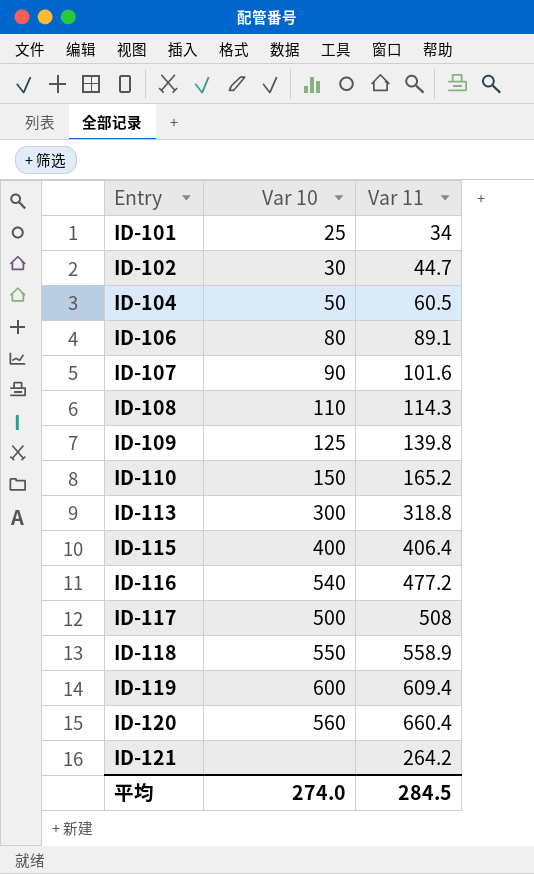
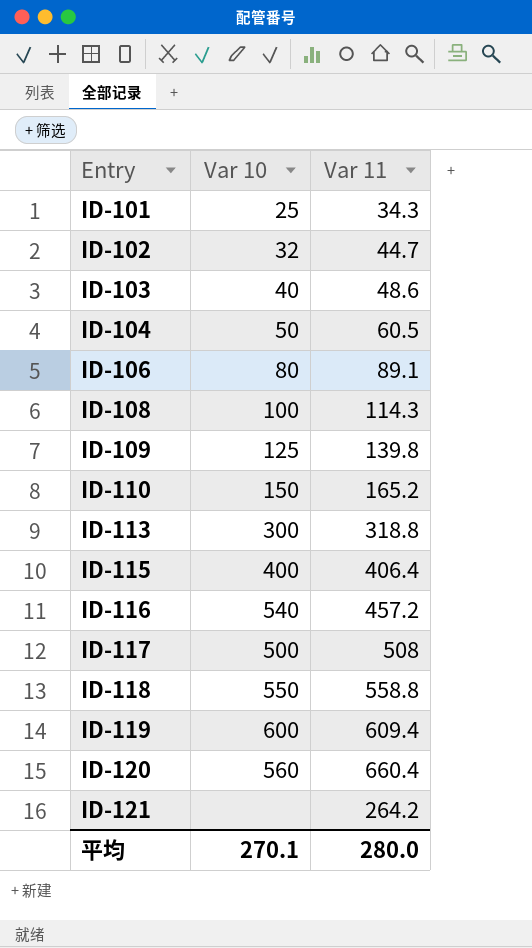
row ID-107: 90 | 101.6 -> none
ID-101 | Var 11: 34 -> 34.3
ID-102 | Var 10: 30 -> 32
row ID-103: none -> 40 | 48.6
ID-108 | Var 10: 110 -> 100
ID-116 | Var 11: 477.2 -> 457.2
ID-118 | Var 11: 558.9 -> 558.8
平均 | Var 10: 274.0 -> 270.1
平均 | Var 11: 284.5 -> 280.0

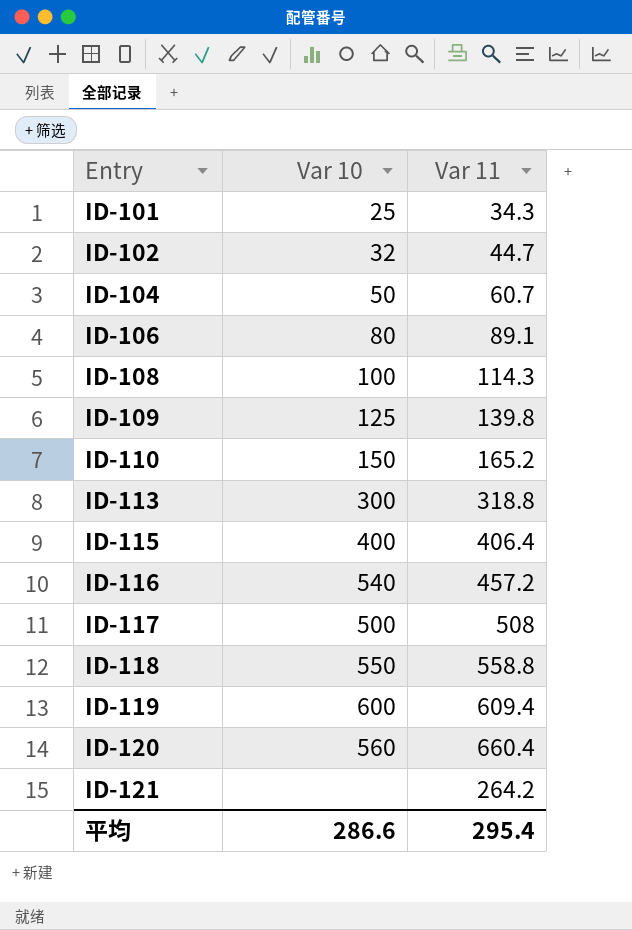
row ID-103: 40 | 48.6 -> none
ID-104 | Var 11: 60.5 -> 60.7
平均 | Var 10: 270.1 -> 286.6
平均 | Var 11: 280.0 -> 295.4

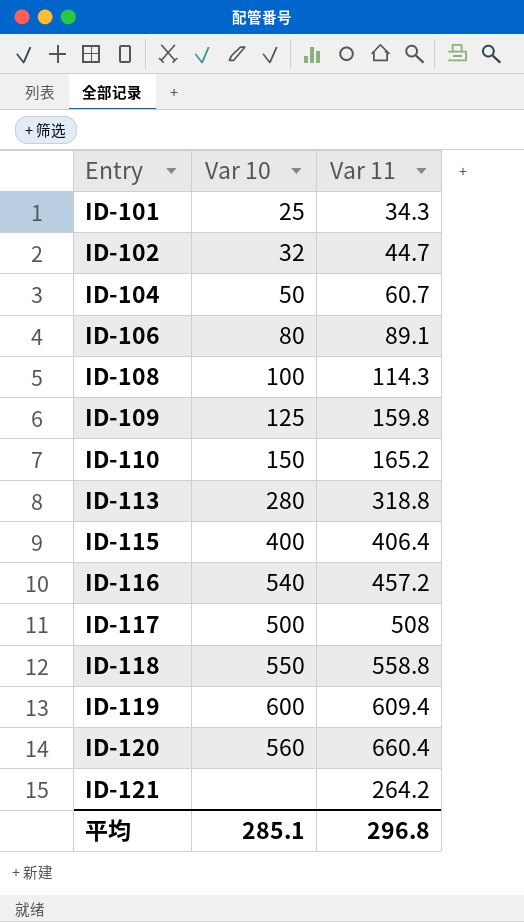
ID-109 | Var 11: 139.8 -> 159.8
ID-113 | Var 10: 300 -> 280
平均 | Var 10: 286.6 -> 285.1
平均 | Var 11: 295.4 -> 296.8

